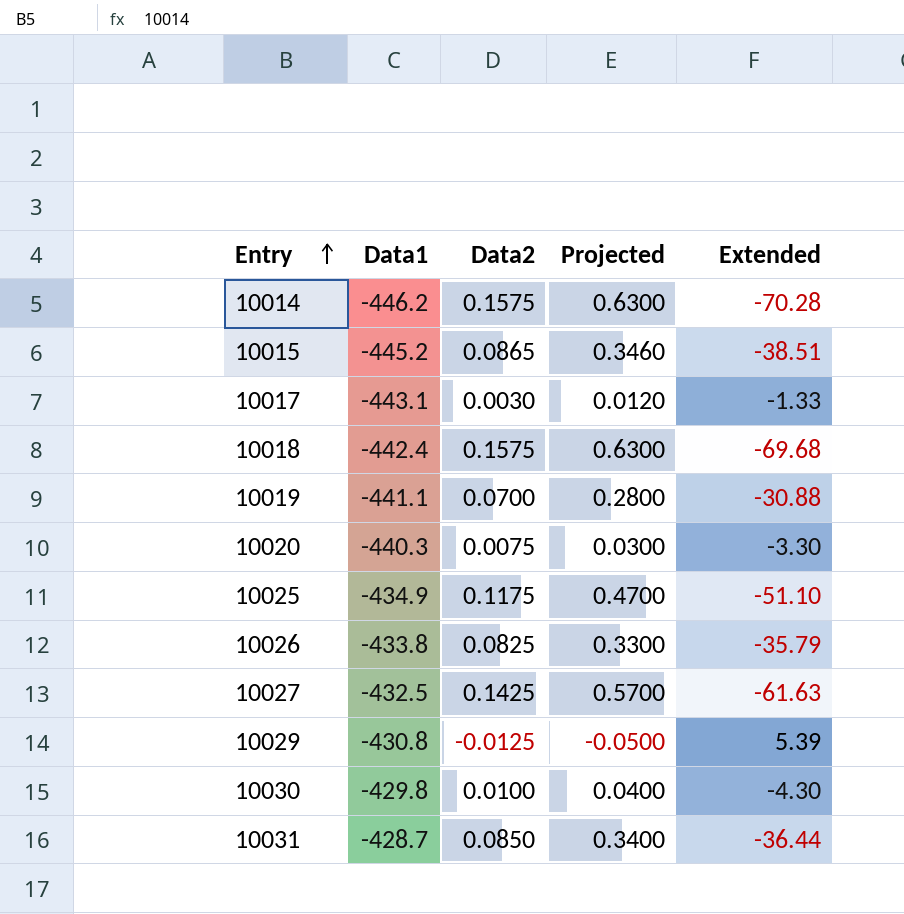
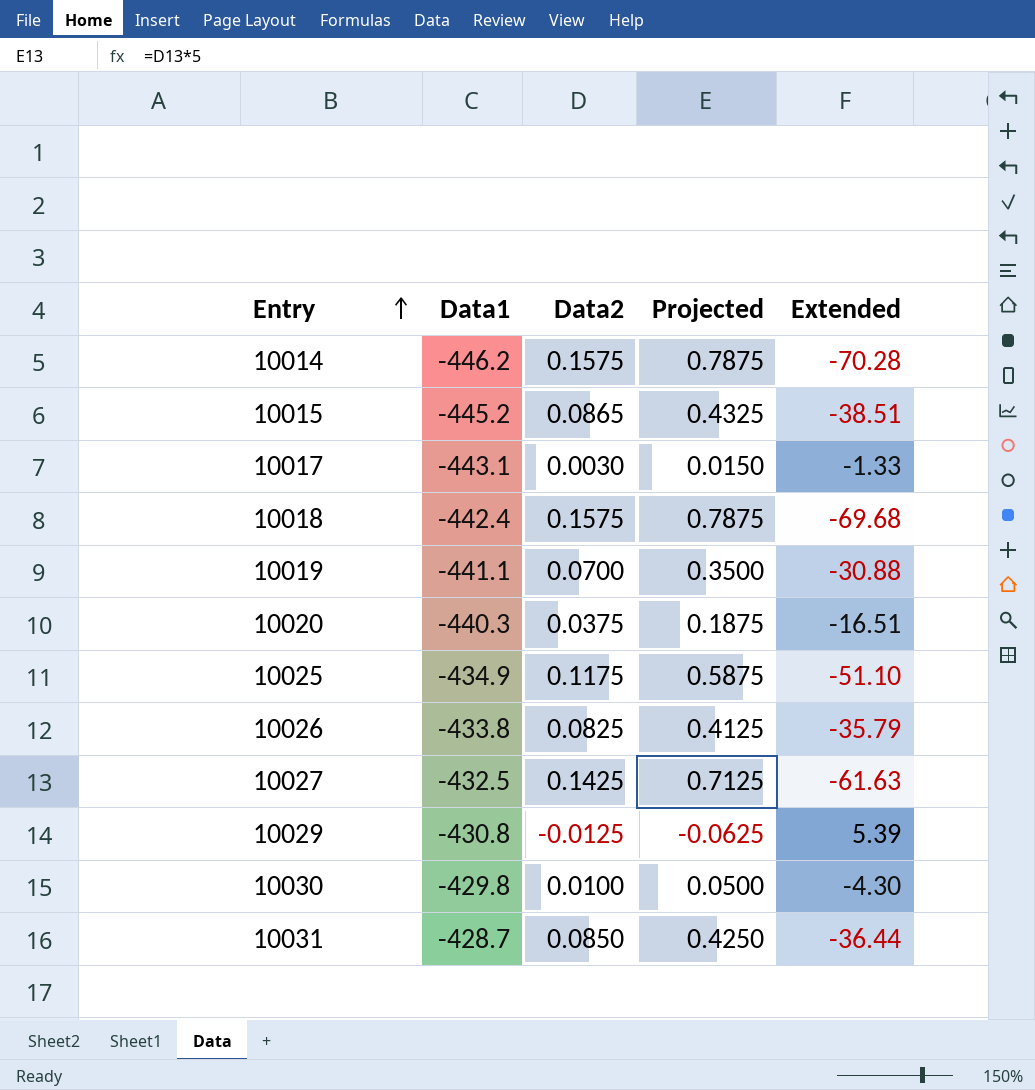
column Projected | formula: [Data2] * 4 -> [Data2] * 5
10020 | Data2: 0.0075 -> 0.0375
10020 | Extended: -3.30 -> -16.51

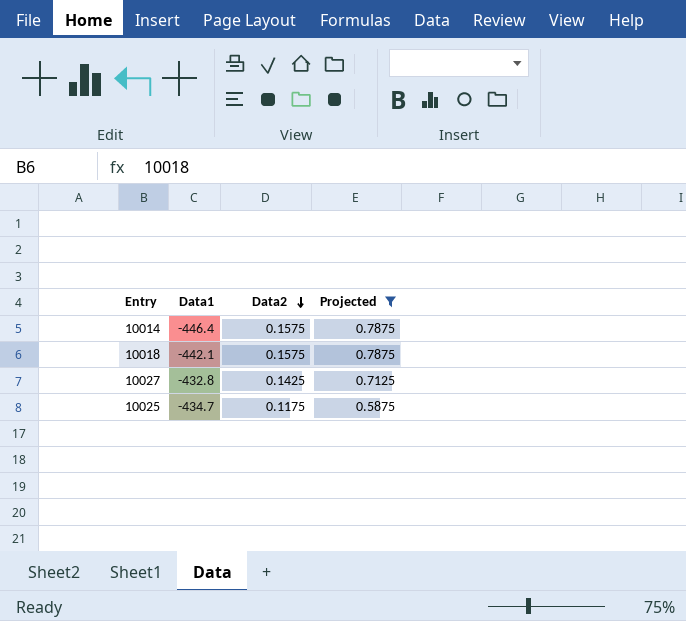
filter: none -> Projected >= 0.5875
row order: Entry ascending -> Data2 descending
column Extended | formula: [Data1] * [Data2] -> none
10014 | Data1: -446.2 -> -446.4
10018 | Data1: -442.4 -> -442.1
10027 | Data1: -432.5 -> -432.8
10025 | Data1: -434.9 -> -434.7

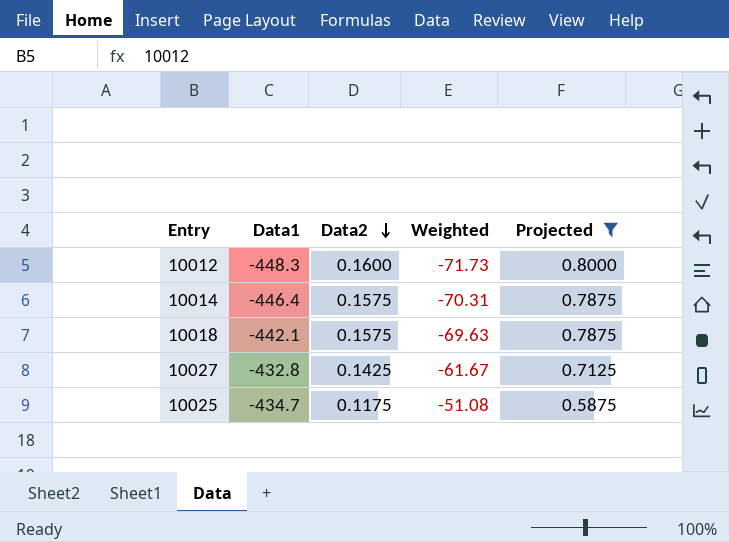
column Weighted | formula: none -> [Data1] * [Data2]
row 10012: none -> -448.3 | 0.1600 | -71.73 | 0.8000

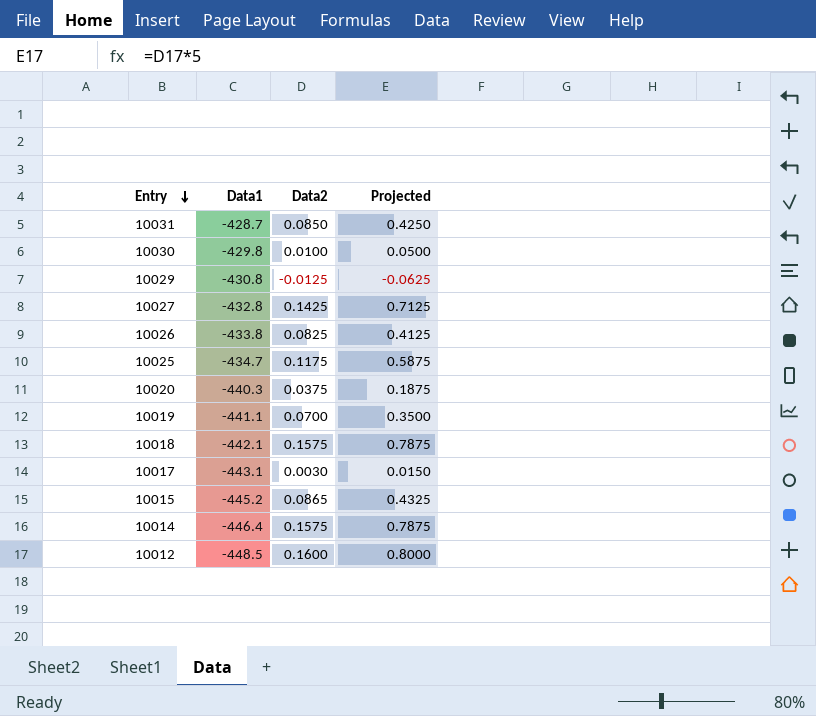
filter: Projected >= 0.5875 -> none
row order: Data2 descending -> Entry descending
column Weighted | formula: [Data1] * [Data2] -> none
10012 | Data1: -448.3 -> -448.5

